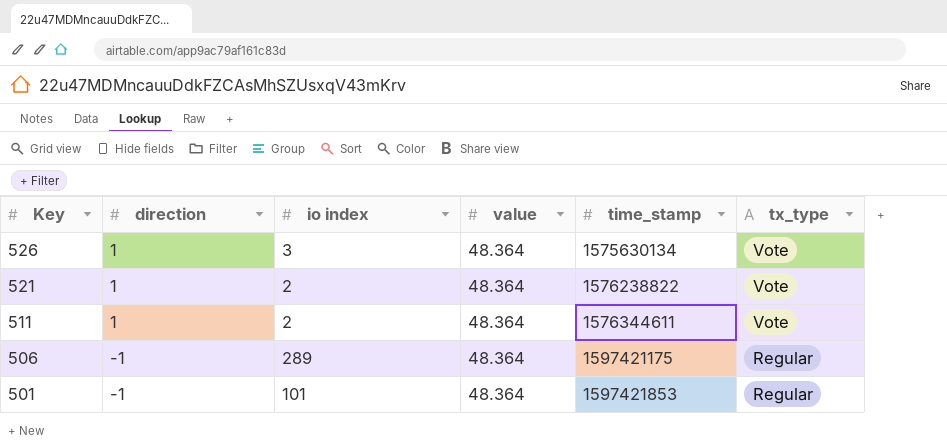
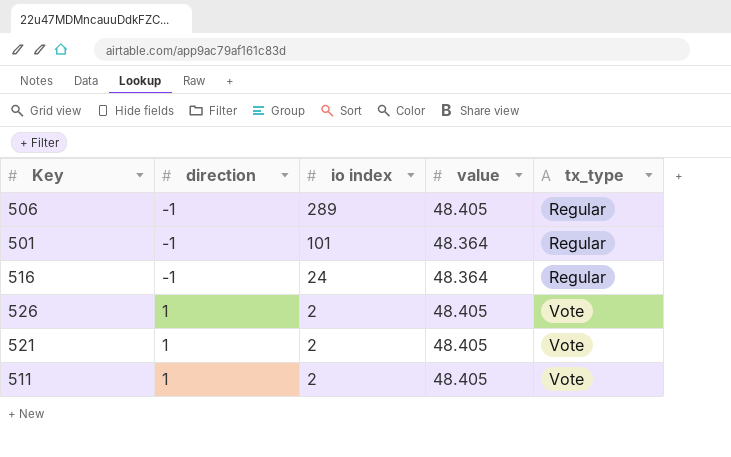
row order: Key descending -> direction ascending
column time_stamp | position: 5 -> none
506 | value: 48.364 -> 48.405
row 516: none -> -1 | 24 | 48.364 | Regular
526 | io index: 3 -> 2
526 | value: 48.364 -> 48.405
521 | value: 48.364 -> 48.405
511 | value: 48.364 -> 48.405

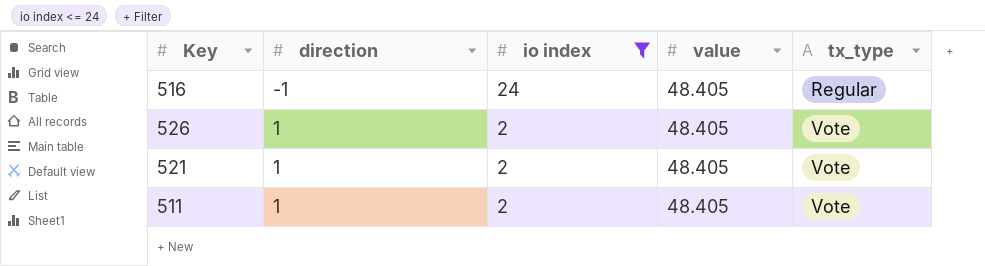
filter: none -> io index <= 24
516 | value: 48.364 -> 48.405

